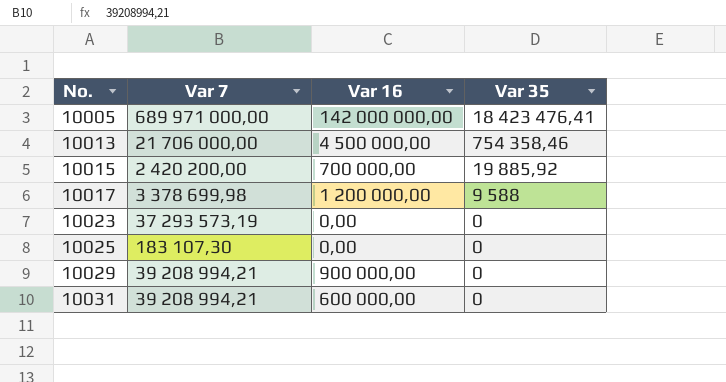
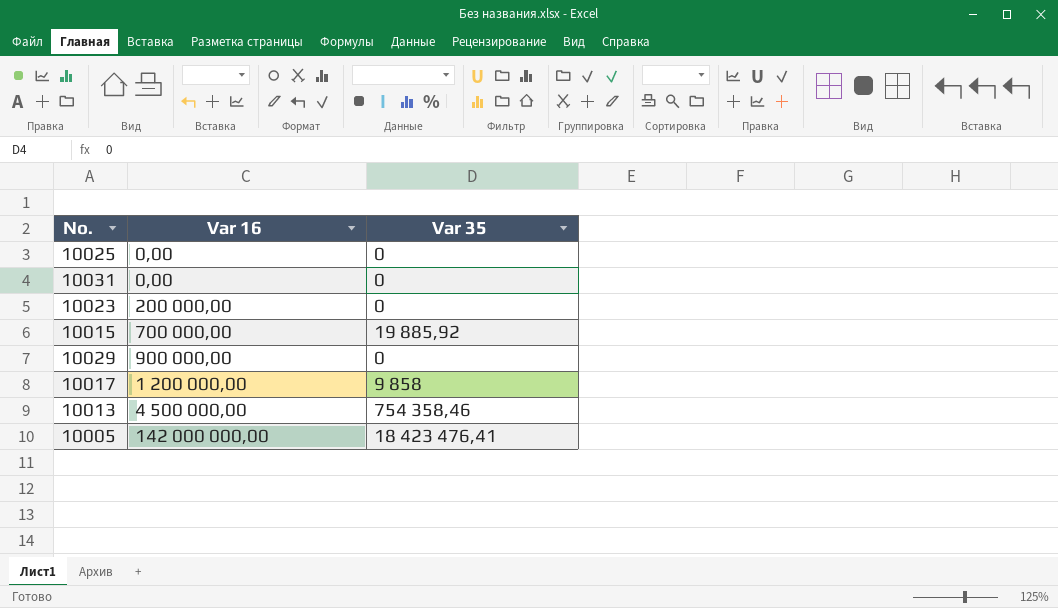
row order: No. ascending -> Var 16 ascending
column Var 7 | position: 2 -> none
10031 | Var 16: 600 000,00 -> 0,00
10023 | Var 16: 0,00 -> 200 000,00
10017 | Var 35: 9 588 -> 9 858

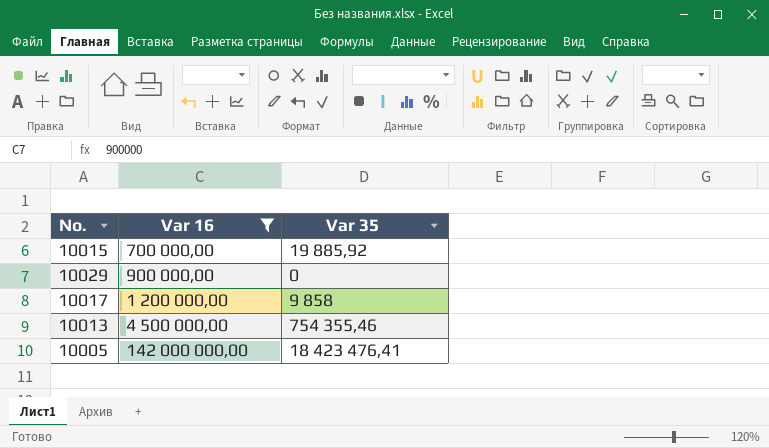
filter: none -> Var 16 >= 700 000,00
10013 | Var 35: 754 358,46 -> 754 355,46

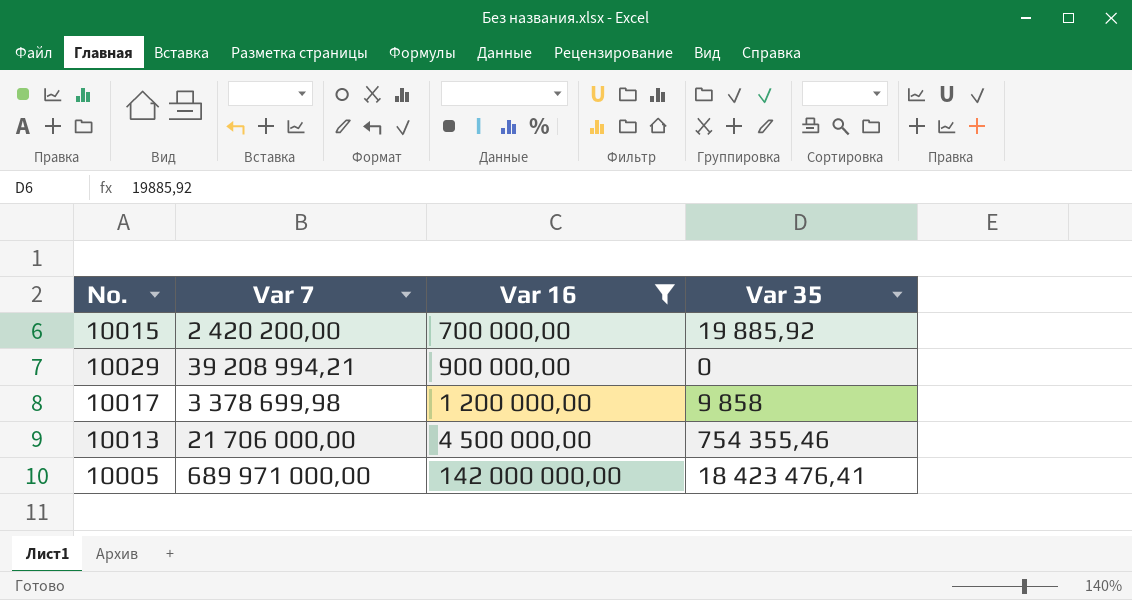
column Var 7 | position: none -> 2

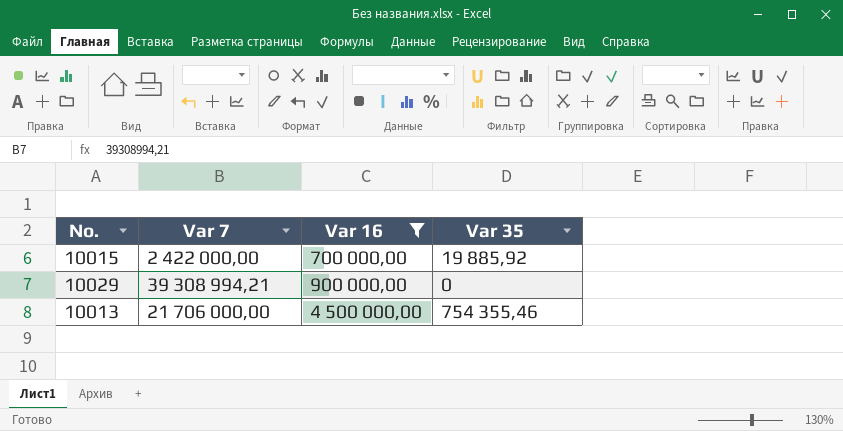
row 10017: 3 378 699,98 | 1 200 000,00 | 9 858 -> none
row 10005: 689 971 000,00 | 142 000 000,00 | 18 423 476,41 -> none
10015 | Var 7: 2 420 200,00 -> 2 422 000,00
10029 | Var 7: 39 208 994,21 -> 39 308 994,21

